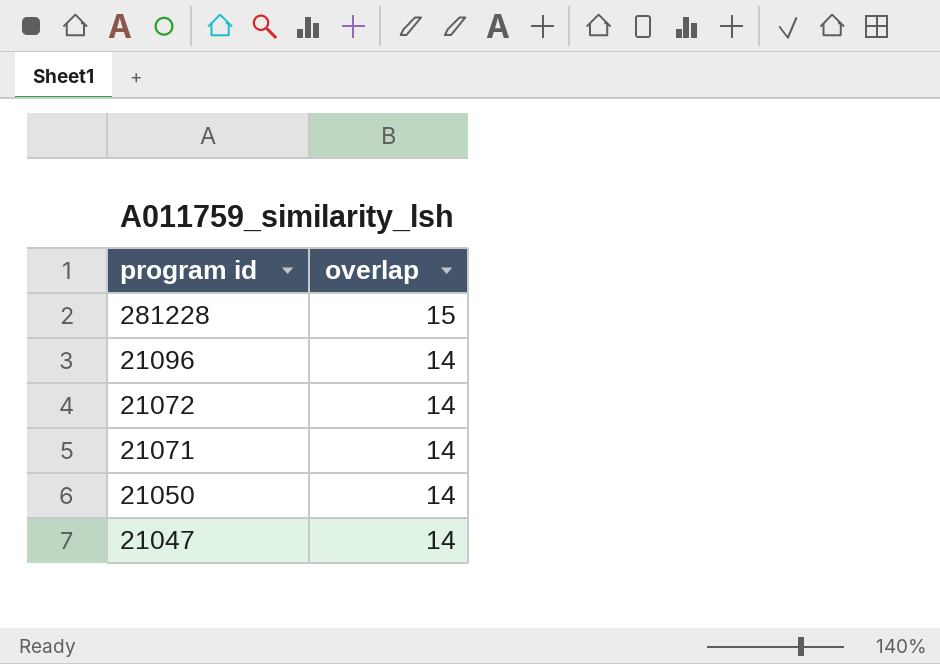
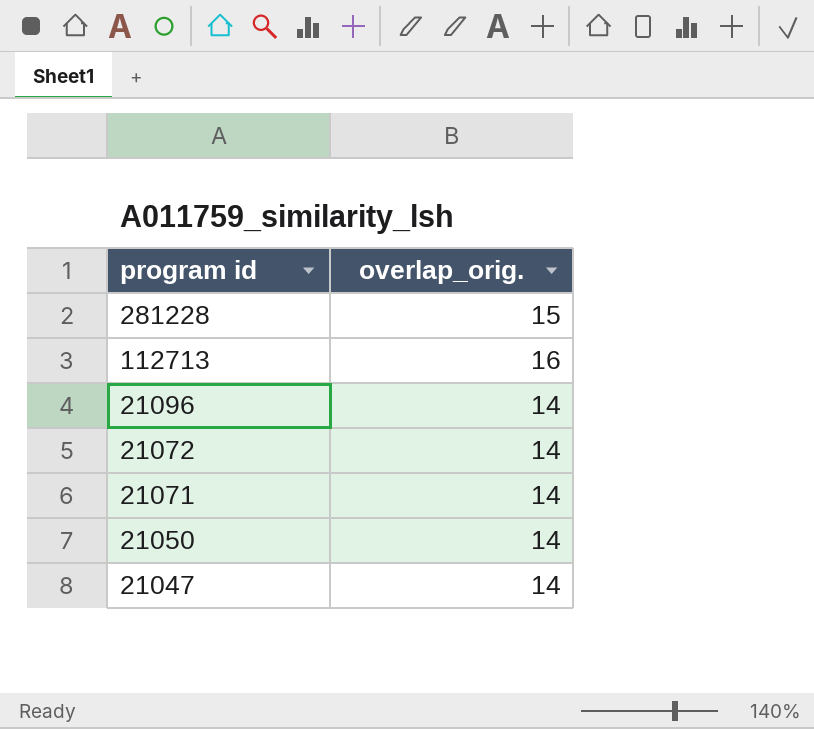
column name: overlap -> overlap_orig.
row 112713: none -> 16

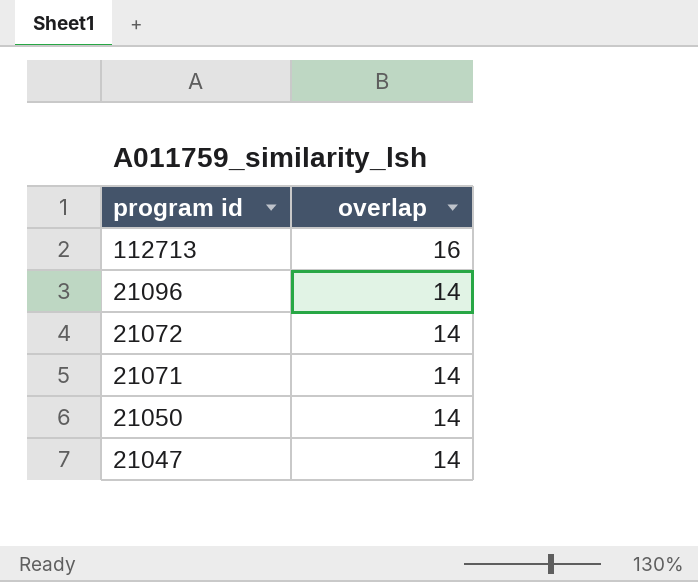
column name: overlap_orig. -> overlap
row 281228: 15 -> none

